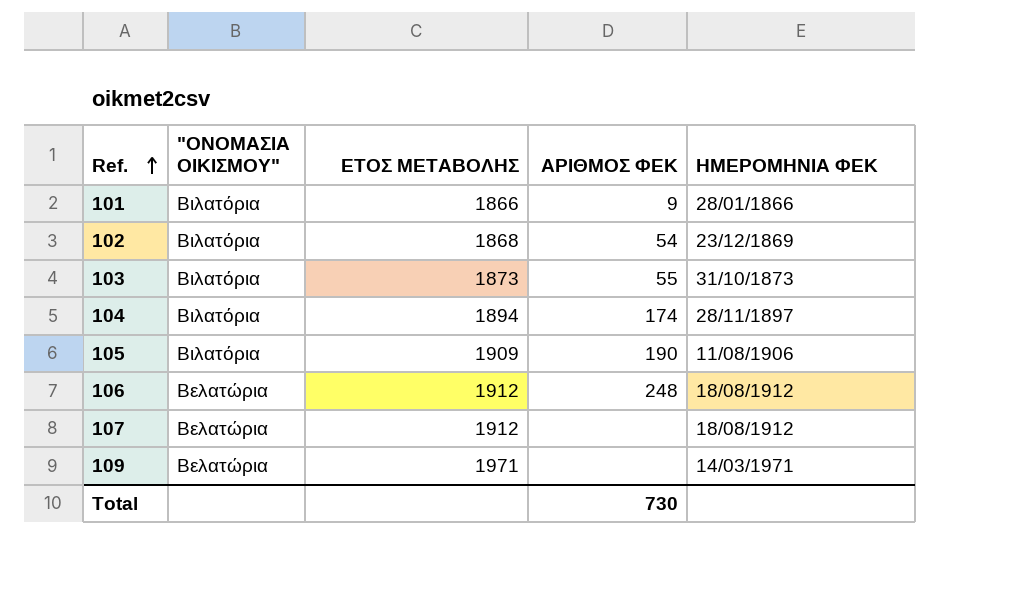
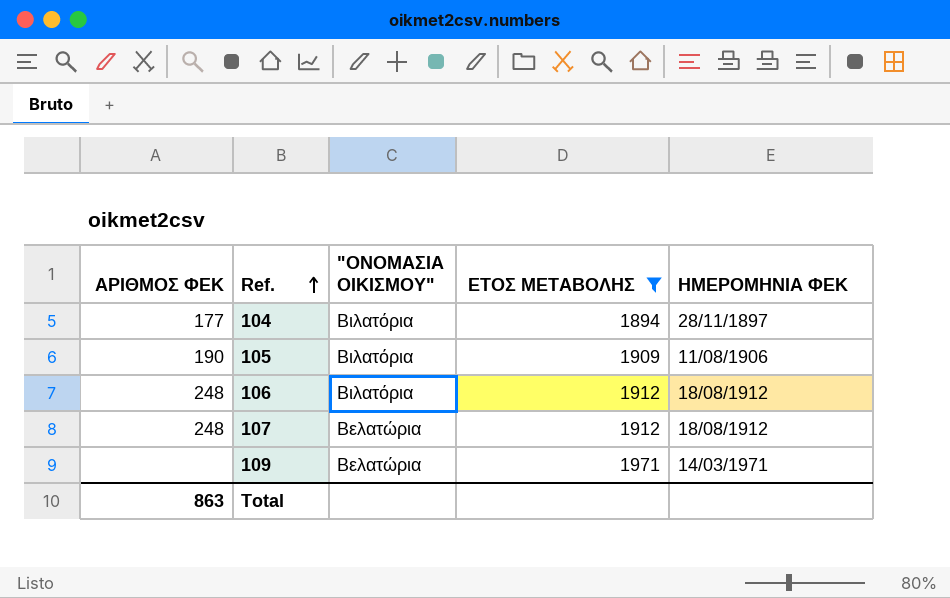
filter: none -> ΕΤΟΣ ΜΕΤΑΒΟΛΗΣ >= 1894
column ΑΡΙΘΜΟΣ ΦΕΚ | position: 4 -> 1
104 | ΑΡΙΘΜΟΣ ΦΕΚ: 174 -> 177
106 | "ΟΝΟΜΑΣΙΑ ΟΙΚΙΣΜΟΥ": Βελατώρια -> Βιλατόρια
107 | ΑΡΙΘΜΟΣ ΦΕΚ: none -> 248
Total | ΑΡΙΘΜΟΣ ΦΕΚ: 730 -> 863

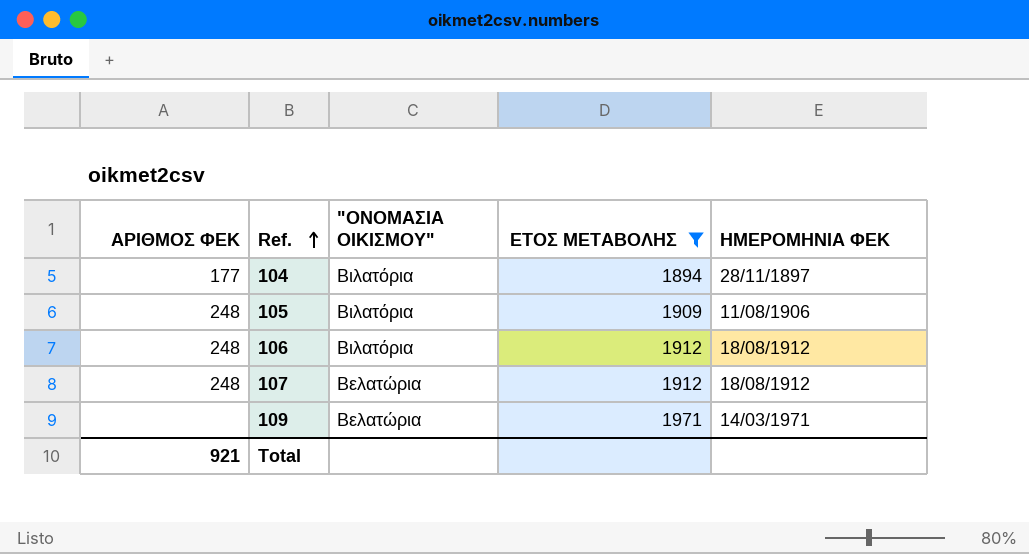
105 | ΑΡΙΘΜΟΣ ΦΕΚ: 190 -> 248
Total | ΑΡΙΘΜΟΣ ΦΕΚ: 863 -> 921

